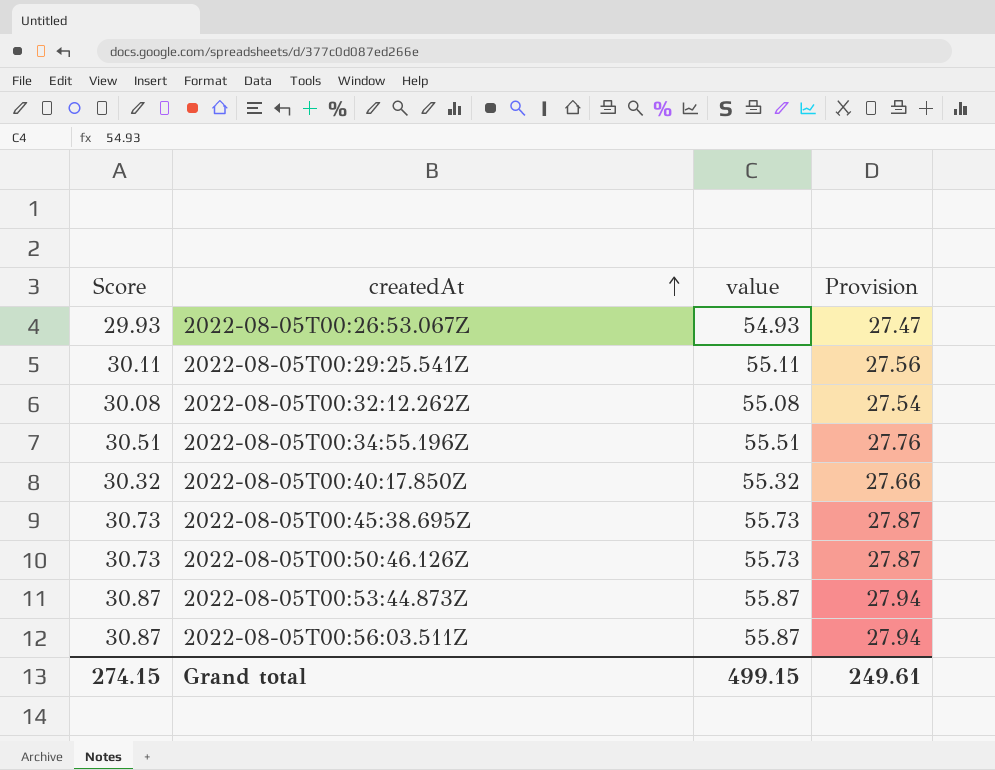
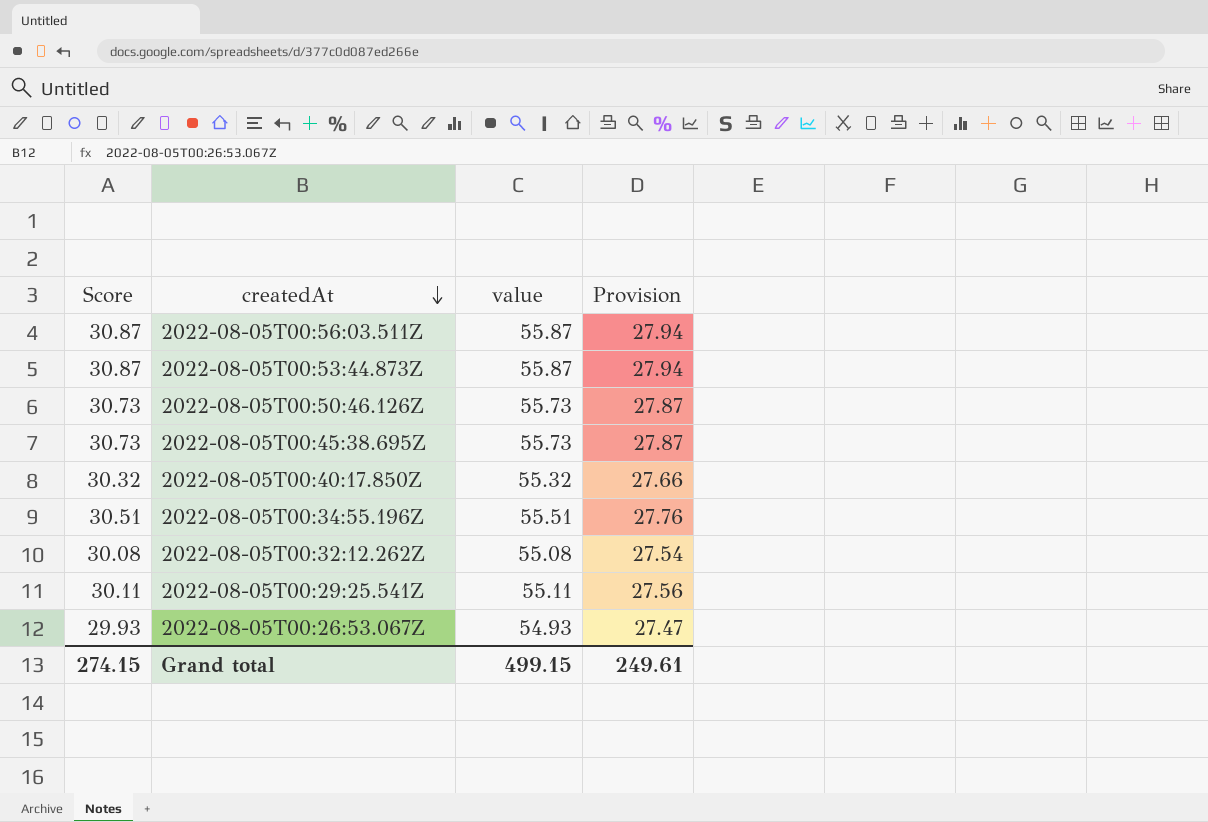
row order: createdAt ascending -> createdAt descending

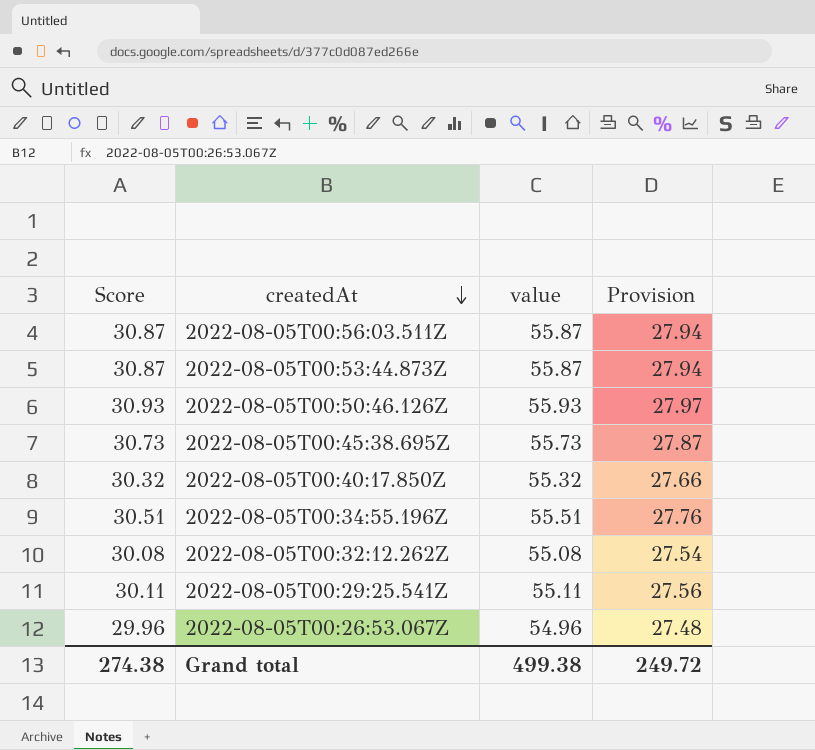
2022-08-05T00:50:46.126Z | Score: 30.73 -> 30.93
2022-08-05T00:50:46.126Z | value: 55.73 -> 55.93
2022-08-05T00:50:46.126Z | Provision: 27.87 -> 27.97
2022-08-05T00:26:53.067Z | Score: 29.93 -> 29.96
2022-08-05T00:26:53.067Z | value: 54.93 -> 54.96
2022-08-05T00:26:53.067Z | Provision: 27.47 -> 27.48
Grand total | Score: 274.15 -> 274.38
Grand total | value: 499.15 -> 499.38
Grand total | Provision: 249.61 -> 249.72

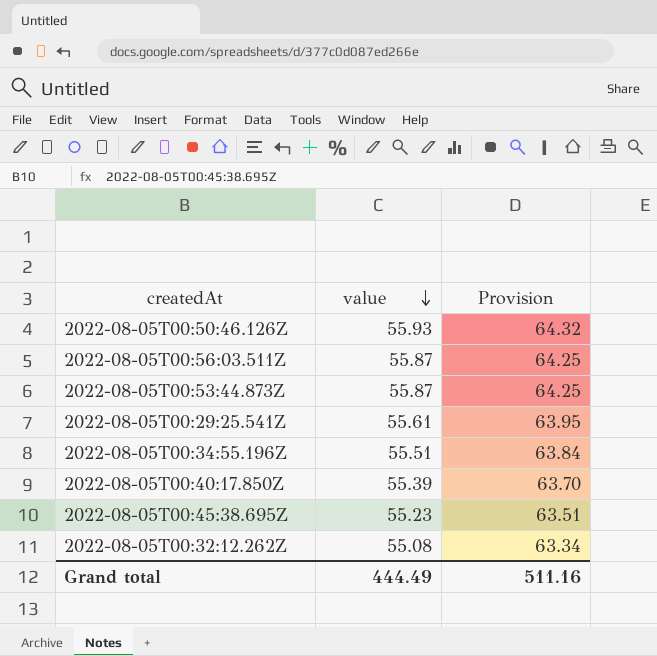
row order: createdAt descending -> value descending
column Score | formula: [value] - 25 -> none
column Provision | formula: [value] * 0.5 -> [value] * 1.15
row 2022-08-05T00:26:53.067Z: 29.96 | 54.96 | 27.48 -> none
2022-08-05T00:29:25.541Z | value: 55.11 -> 55.61
2022-08-05T00:40:17.850Z | value: 55.32 -> 55.39
2022-08-05T00:45:38.695Z | value: 55.73 -> 55.23
Grand total | value: 499.38 -> 444.49
Grand total | Provision: 249.72 -> 511.16

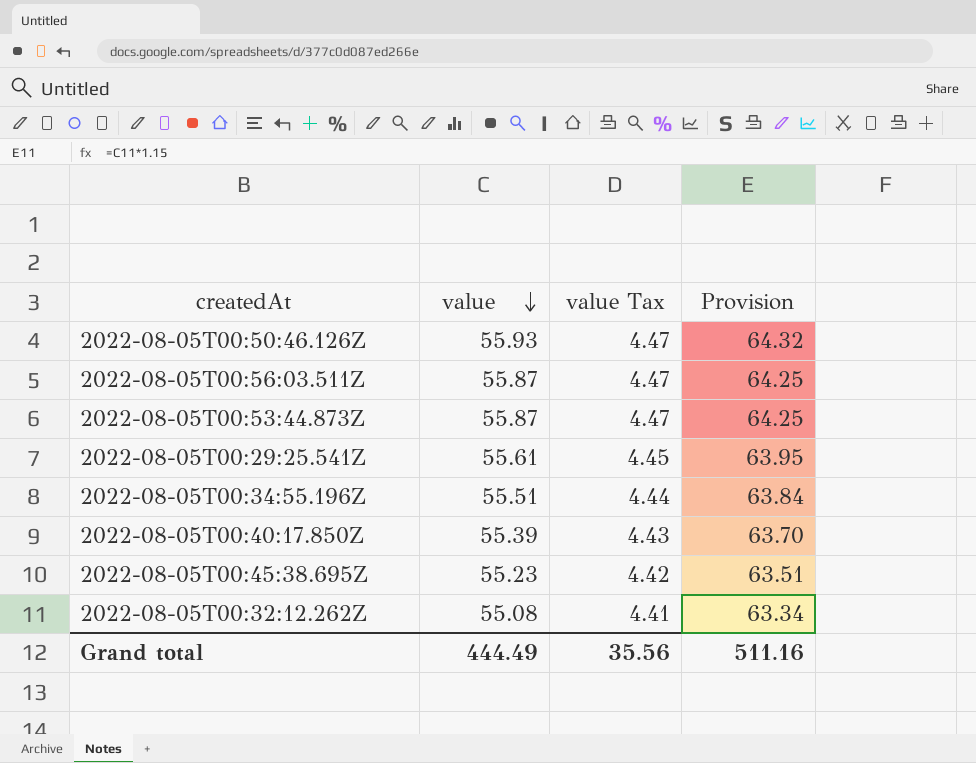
column value Tax | formula: none -> [value] * 0.08

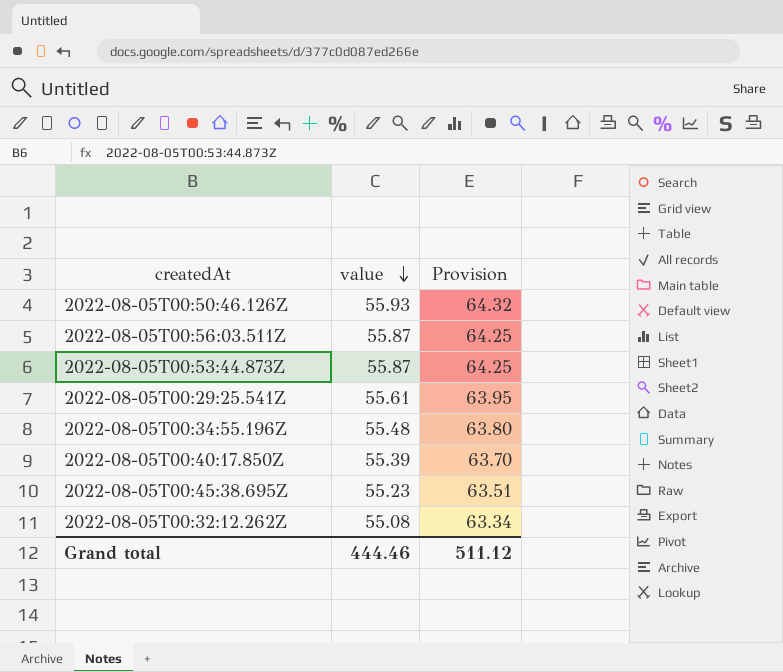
column value Tax | formula: [value] * 0.08 -> none
2022-08-05T00:34:55.196Z | value: 55.51 -> 55.48
2022-08-05T00:34:55.196Z | Provision: 63.84 -> 63.80
Grand total | value: 444.49 -> 444.46
Grand total | Provision: 511.16 -> 511.12

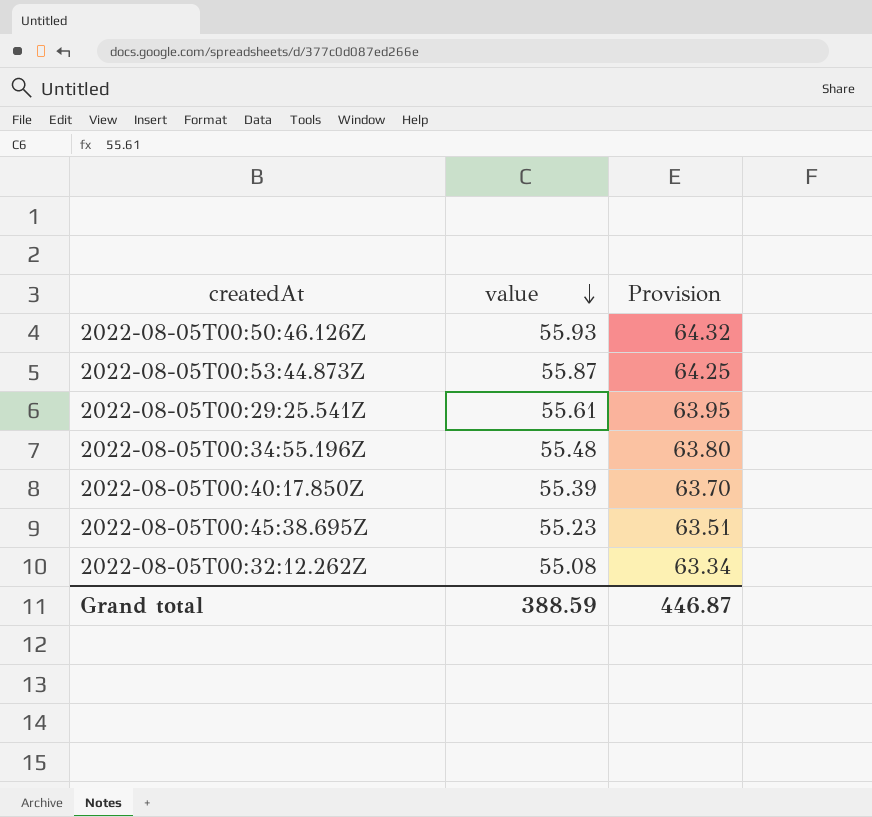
row 2022-08-05T00:56:03.511Z: 55.87 | 64.25 -> none
Grand total | value: 444.46 -> 388.59
Grand total | Provision: 511.12 -> 446.87

